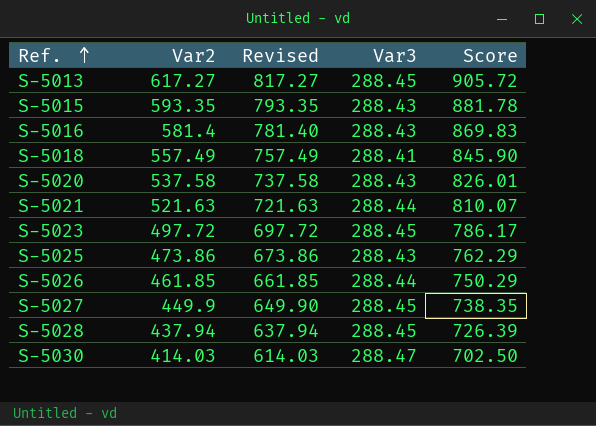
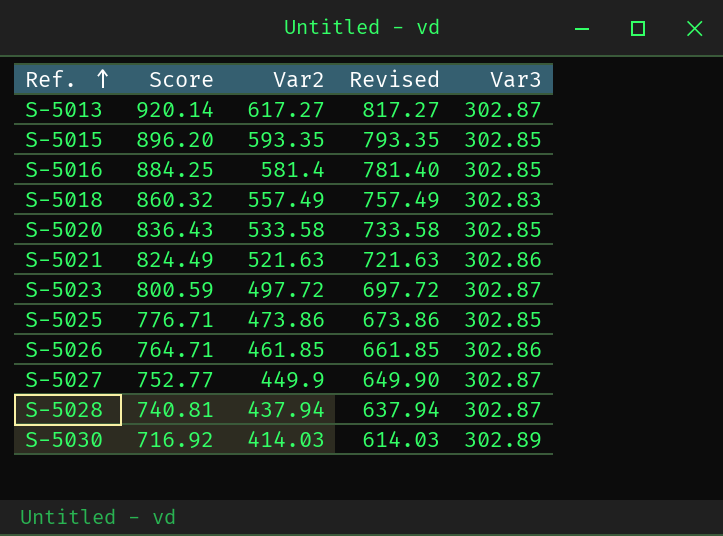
column Score | position: 5 -> 2
S-5013 | Score: 905.72 -> 920.14
S-5013 | Var3: 288.45 -> 302.87
S-5015 | Score: 881.78 -> 896.20
S-5015 | Var3: 288.43 -> 302.85
S-5016 | Score: 869.83 -> 884.25
S-5016 | Var3: 288.43 -> 302.85
S-5018 | Score: 845.90 -> 860.32
S-5018 | Var3: 288.41 -> 302.83
S-5020 | Score: 826.01 -> 836.43
S-5020 | Var2: 537.58 -> 533.58
S-5020 | Revised: 737.58 -> 733.58
S-5020 | Var3: 288.43 -> 302.85
S-5021 | Score: 810.07 -> 824.49
S-5021 | Var3: 288.44 -> 302.86
S-5023 | Score: 786.17 -> 800.59
S-5023 | Var3: 288.45 -> 302.87
S-5025 | Score: 762.29 -> 776.71
S-5025 | Var3: 288.43 -> 302.85
S-5026 | Score: 750.29 -> 764.71
S-5026 | Var3: 288.44 -> 302.86
S-5027 | Score: 738.35 -> 752.77
S-5027 | Var3: 288.45 -> 302.87
S-5028 | Score: 726.39 -> 740.81
S-5028 | Var3: 288.45 -> 302.87
S-5030 | Score: 702.50 -> 716.92
S-5030 | Var3: 288.47 -> 302.89

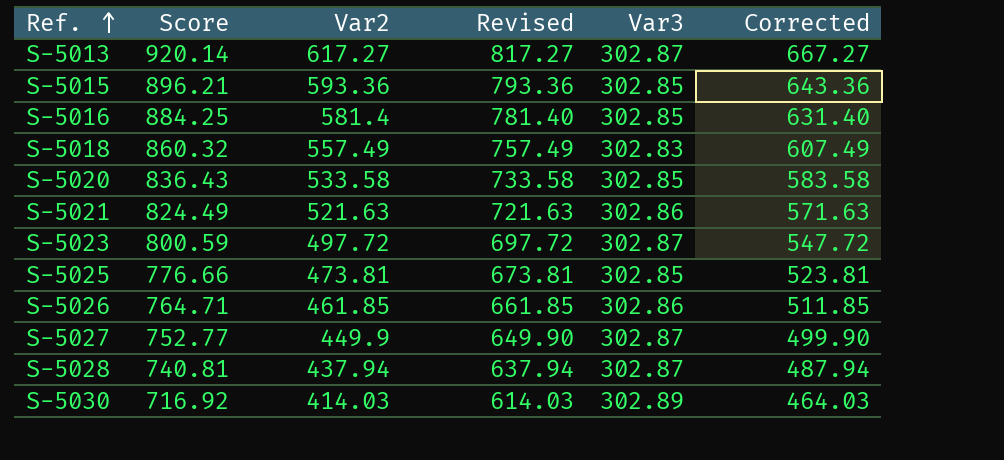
column Corrected | formula: none -> [Var2] + 50
S-5015 | Score: 896.20 -> 896.21
S-5015 | Var2: 593.35 -> 593.36
S-5015 | Revised: 793.35 -> 793.36
S-5025 | Score: 776.71 -> 776.66
S-5025 | Var2: 473.86 -> 473.81
S-5025 | Revised: 673.86 -> 673.81

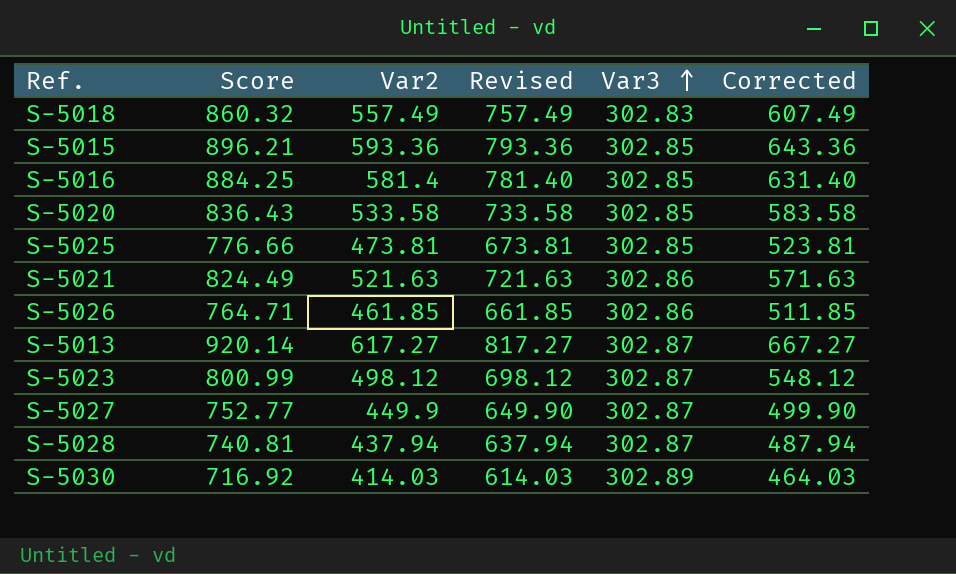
row order: Ref. ascending -> Var3 ascending
S-5023 | Score: 800.59 -> 800.99
S-5023 | Var2: 497.72 -> 498.12
S-5023 | Revised: 697.72 -> 698.12
S-5023 | Corrected: 547.72 -> 548.12

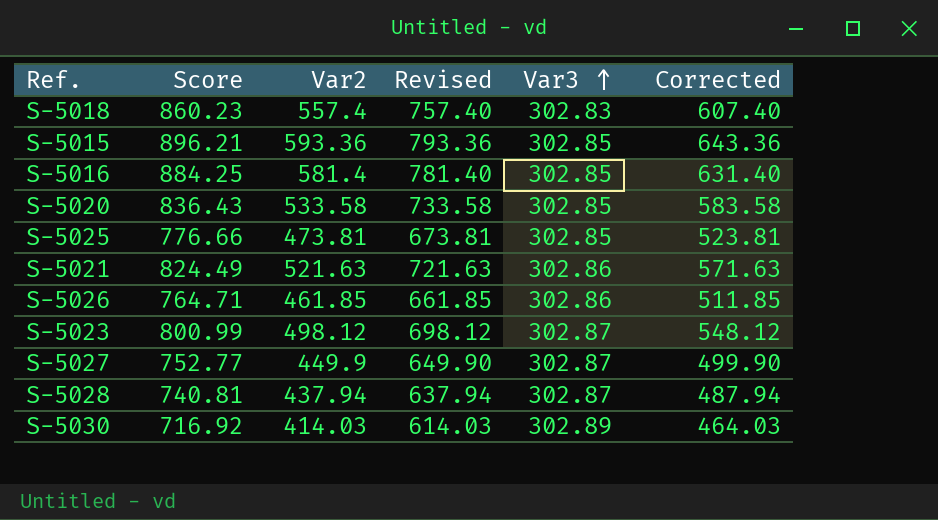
row S-5013: 920.14 | 617.27 | 817.27 | 302.87 | 667.27 -> none
S-5018 | Score: 860.32 -> 860.23
S-5018 | Var2: 557.49 -> 557.4
S-5018 | Revised: 757.49 -> 757.40
S-5018 | Corrected: 607.49 -> 607.40

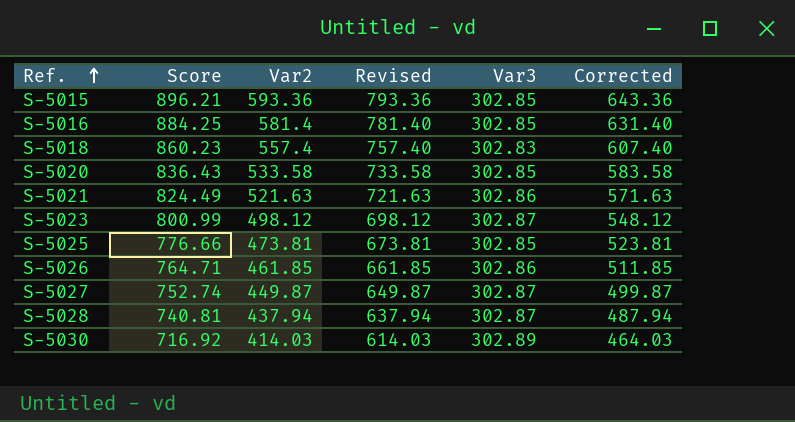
row order: Var3 ascending -> Ref. ascending
S-5027 | Score: 752.77 -> 752.74
S-5027 | Var2: 449.9 -> 449.87
S-5027 | Revised: 649.90 -> 649.87
S-5027 | Corrected: 499.90 -> 499.87

